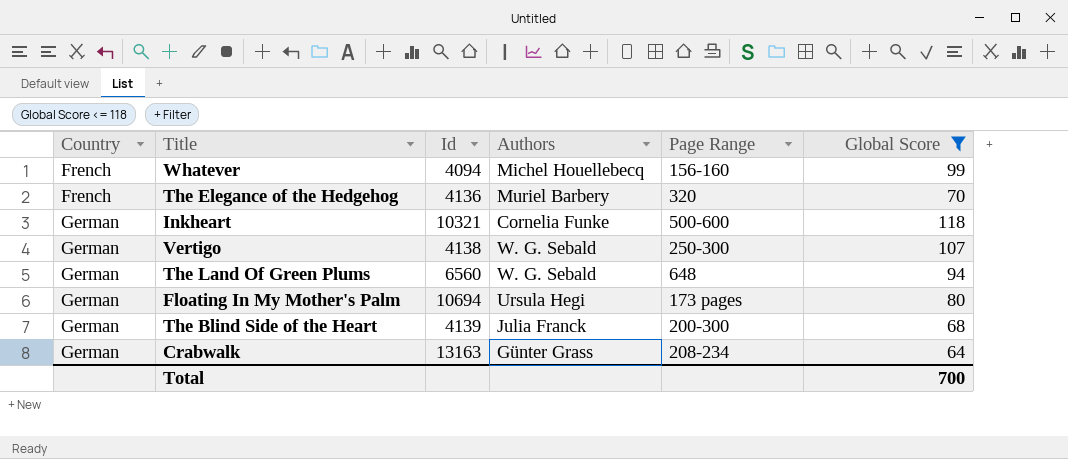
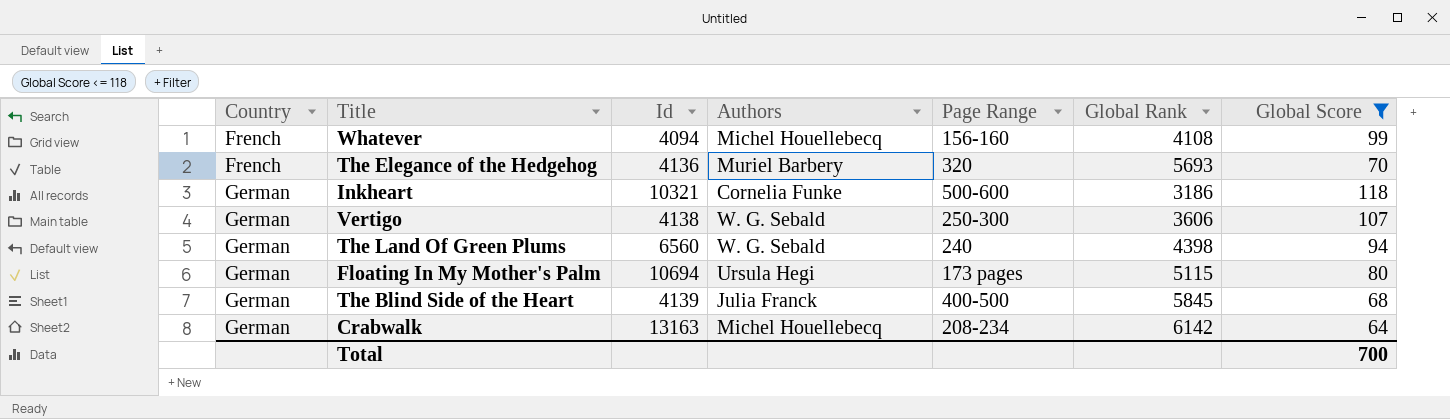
column Global Rank | position: none -> 6
The Land Of Green Plums | Page Range: 648 -> 240
The Blind Side of the Heart | Page Range: 200-300 -> 400-500
Crabwalk | Authors: Günter Grass -> Michel Houellebecq

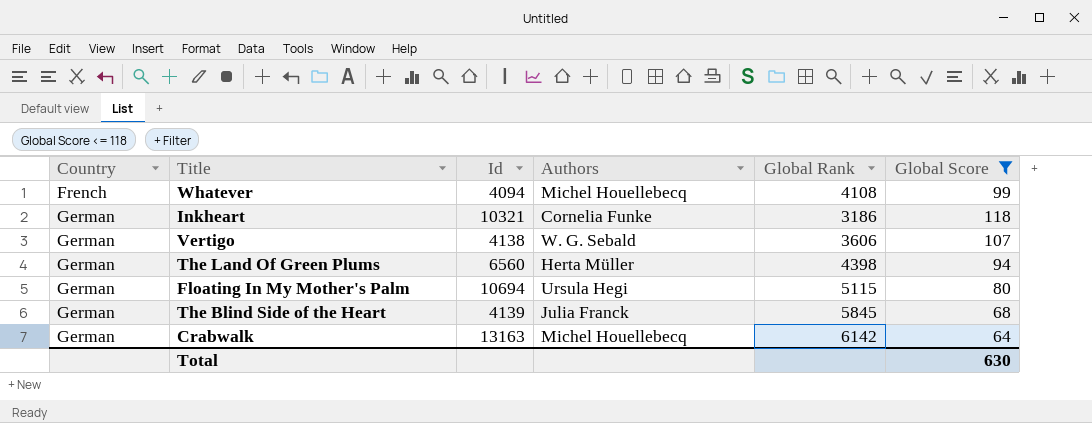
column Page Range | position: 5 -> none
row The Elegance of the Hedgehog: French | 4136 | Muriel Barbery | 320 | 5693 | 70 -> none
The Land Of Green Plums | Authors: W. G. Sebald -> Herta Müller
Total | Global Score: 700 -> 630

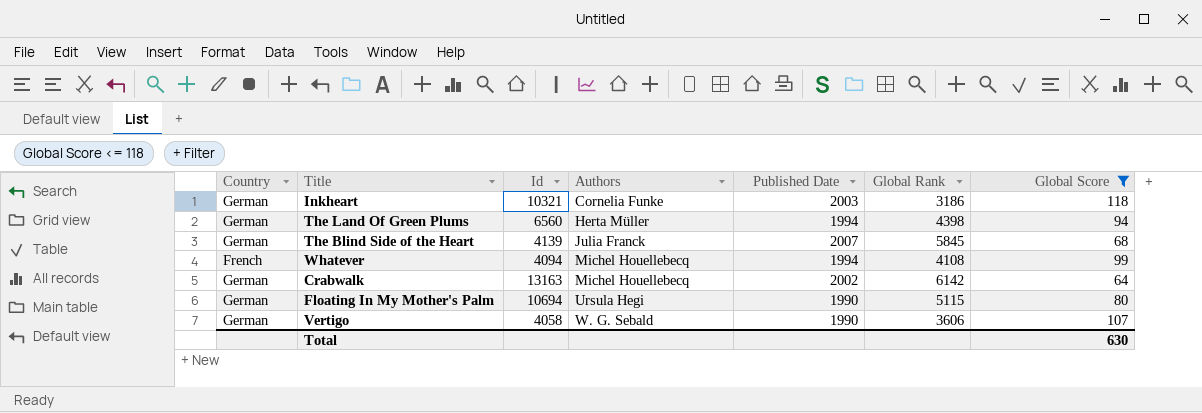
row order: Country ascending -> Authors ascending
column Published Date | position: none -> 5
Vertigo | Id: 4138 -> 4058

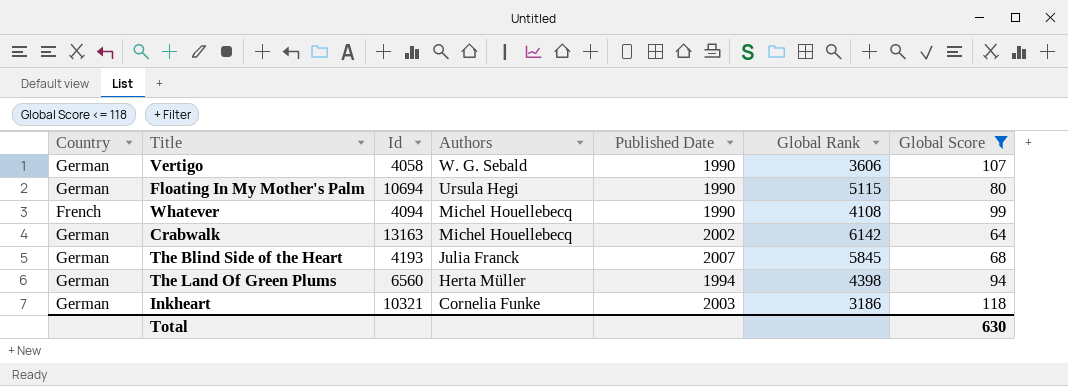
row order: Authors ascending -> Authors descending
Whatever | Published Date: 1994 -> 1990
The Blind Side of the Heart | Id: 4139 -> 4193

